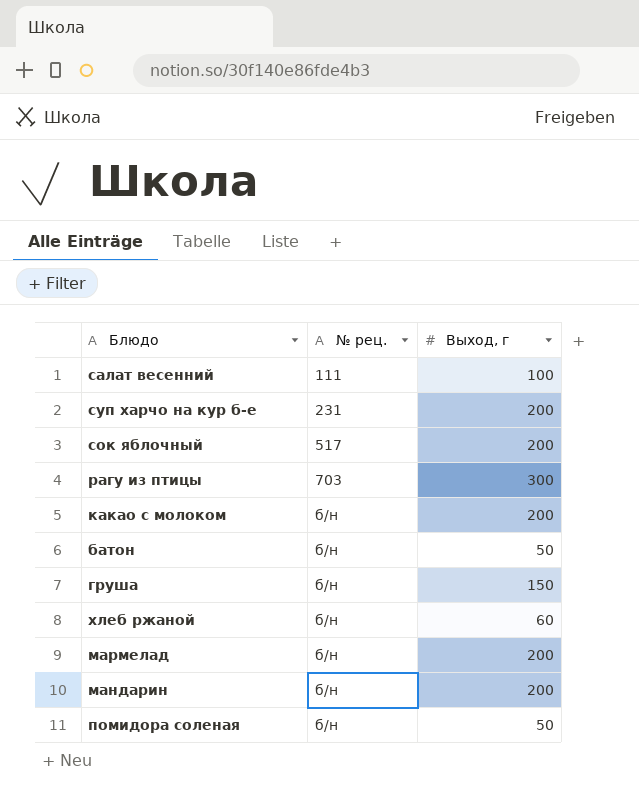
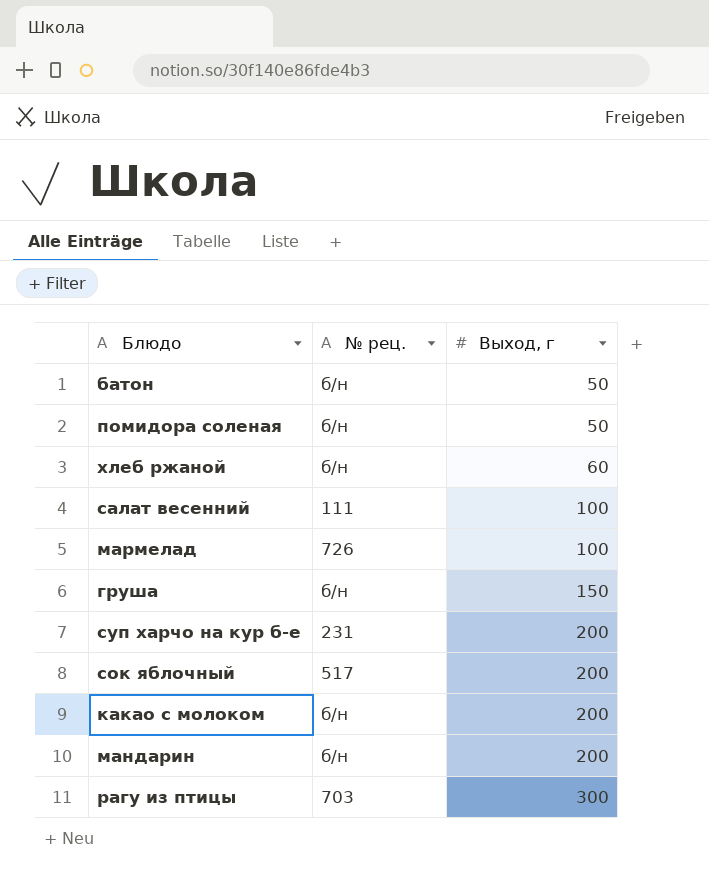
row order: № рец. ascending -> Выход, г ascending
мармелад | № рец.: б/н -> 726
мармелад | Выход, г: 200 -> 100

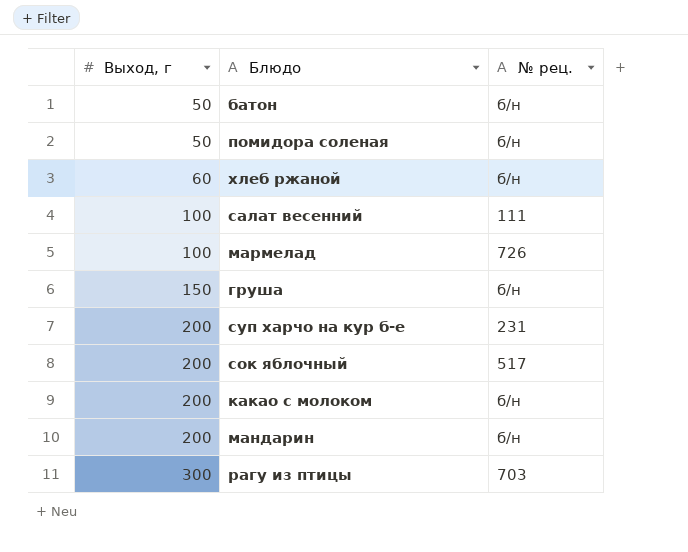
column Выход, г | position: 3 -> 1

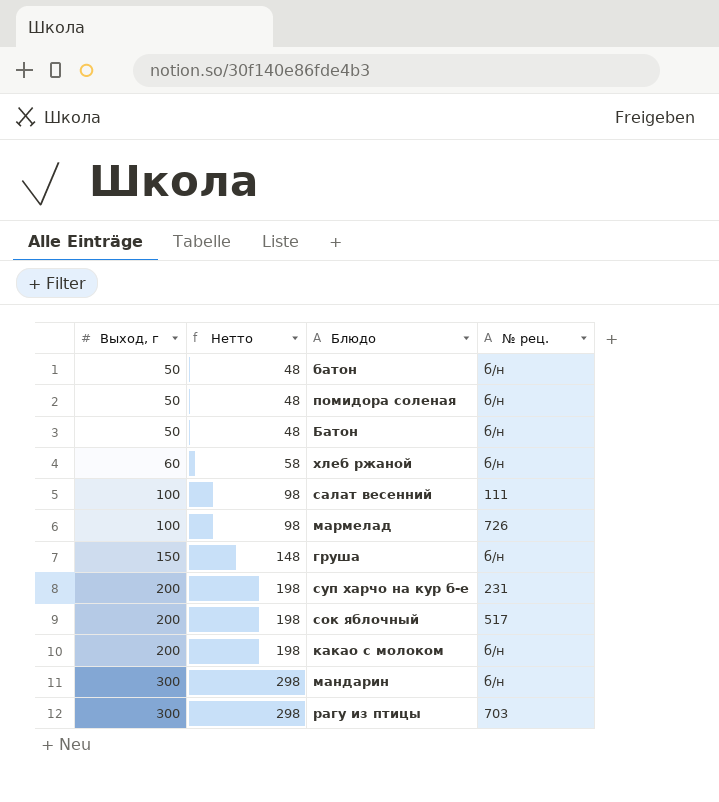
column Нетто | formula: none -> [Выход, г] - 2
row Батон: none -> 50 | 48 | б/н
мандарин | Выход, г: 200 -> 300

